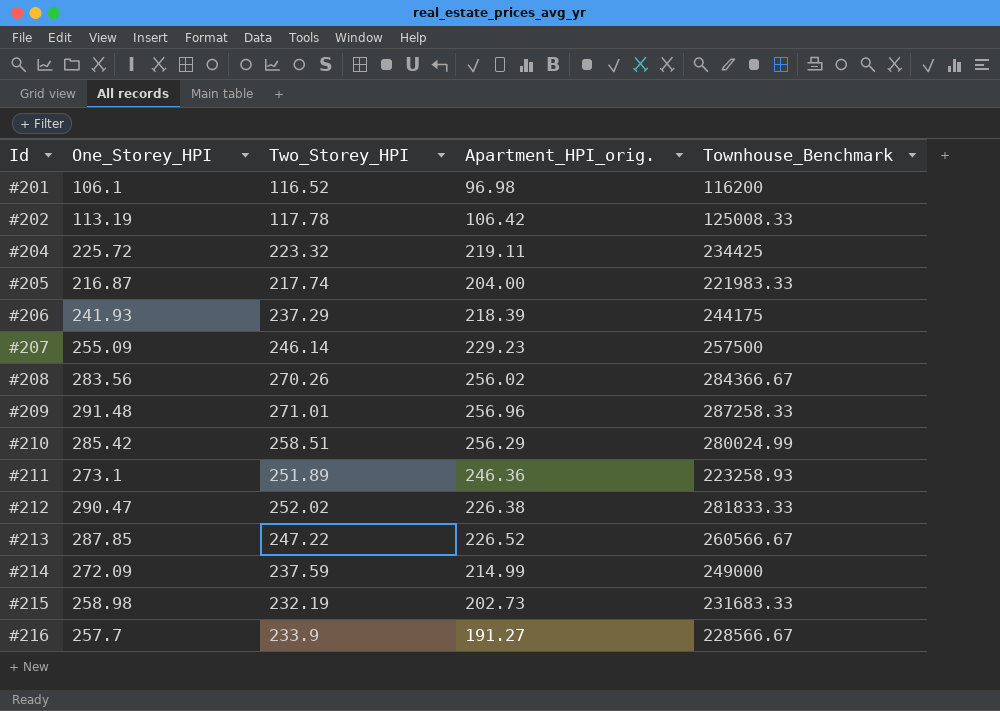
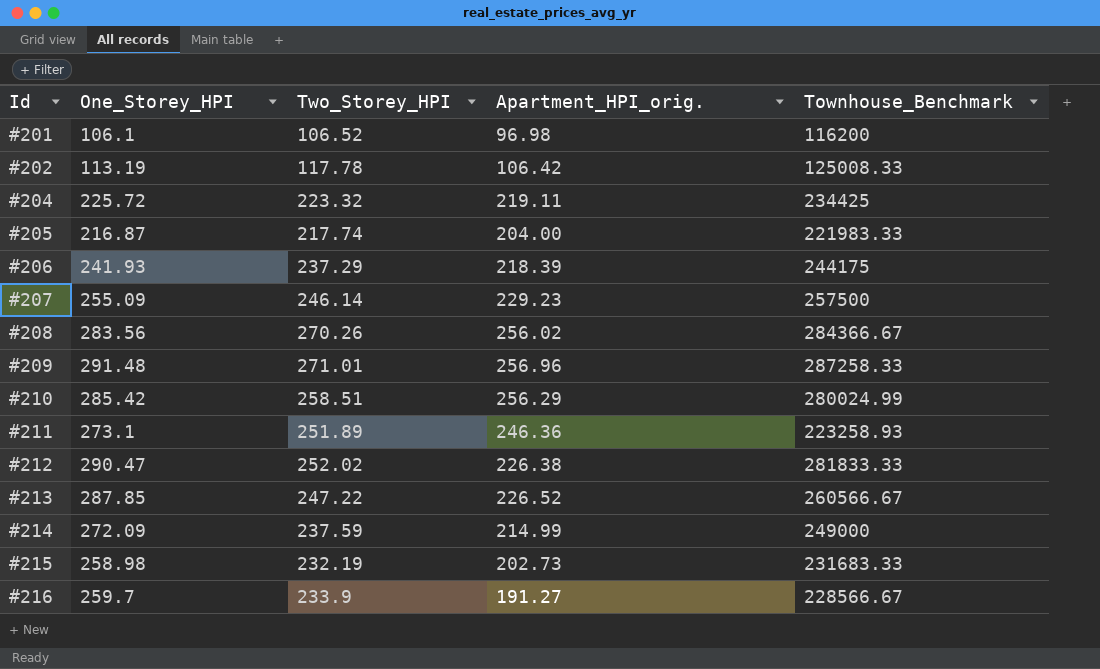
#201 | Two_Storey_HPI: 116.52 -> 106.52
#216 | One_Storey_HPI: 257.7 -> 259.7

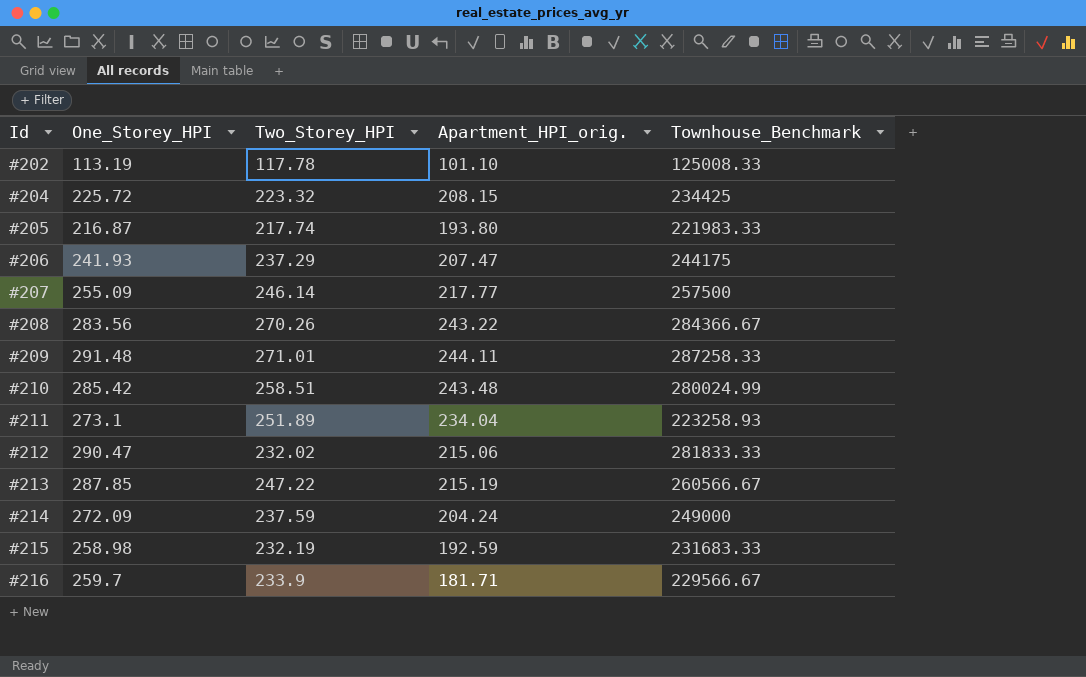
row #201: 106.1 | 106.52 | 96.98 | 116200 -> none
#202 | Apartment_HPI_orig.: 106.42 -> 101.10
#204 | Apartment_HPI_orig.: 219.11 -> 208.15
#205 | Apartment_HPI_orig.: 204.00 -> 193.80
#206 | Apartment_HPI_orig.: 218.39 -> 207.47
#207 | Apartment_HPI_orig.: 229.23 -> 217.77
#208 | Apartment_HPI_orig.: 256.02 -> 243.22
#209 | Apartment_HPI_orig.: 256.96 -> 244.11
#210 | Apartment_HPI_orig.: 256.29 -> 243.48
#211 | Apartment_HPI_orig.: 246.36 -> 234.04
#212 | Two_Storey_HPI: 252.02 -> 232.02
#212 | Apartment_HPI_orig.: 226.38 -> 215.06
#213 | Apartment_HPI_orig.: 226.52 -> 215.19
#214 | Apartment_HPI_orig.: 214.99 -> 204.24
#215 | Apartment_HPI_orig.: 202.73 -> 192.59
#216 | Apartment_HPI_orig.: 191.27 -> 181.71
#216 | Townhouse_Benchmark: 228566.67 -> 229566.67

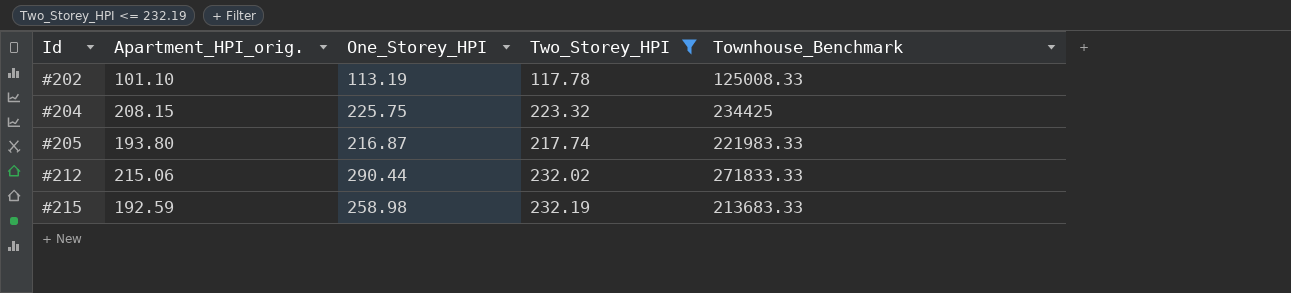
filter: none -> Two_Storey_HPI <= 232.19
column Apartment_HPI_orig. | position: 4 -> 2
#204 | One_Storey_HPI: 225.72 -> 225.75
#212 | One_Storey_HPI: 290.47 -> 290.44
#212 | Townhouse_Benchmark: 281833.33 -> 271833.33
#215 | Townhouse_Benchmark: 231683.33 -> 213683.33

